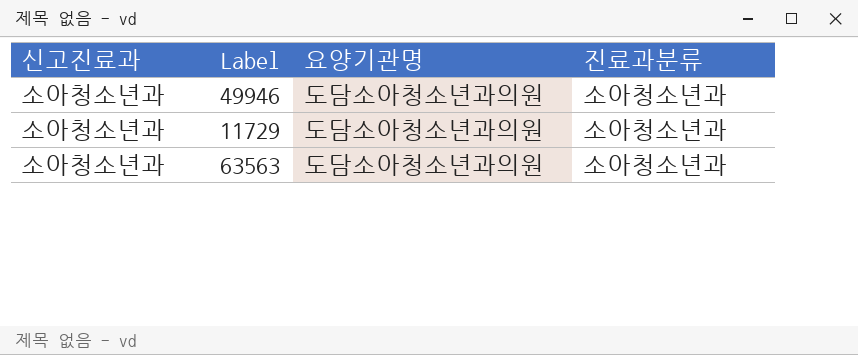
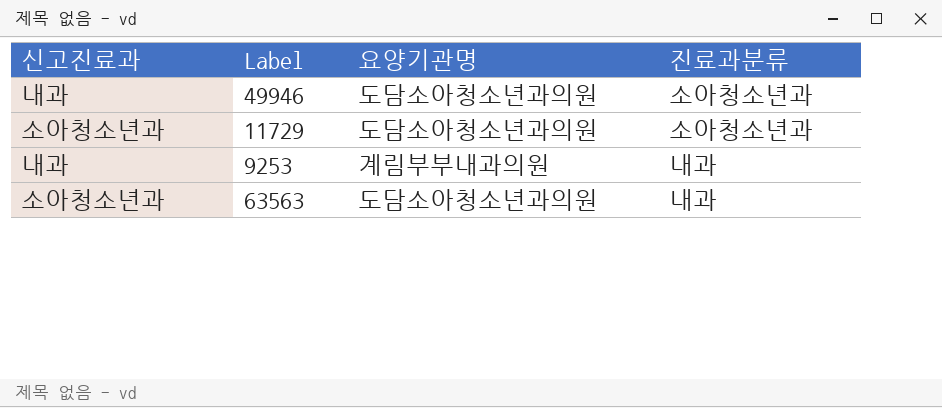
49946 | 신고진료과: 소아청소년과 -> 내과
row 9253: none -> 내과 | 계림부부내과의원 | 내과
63563 | 진료과분류: 소아청소년과 -> 내과

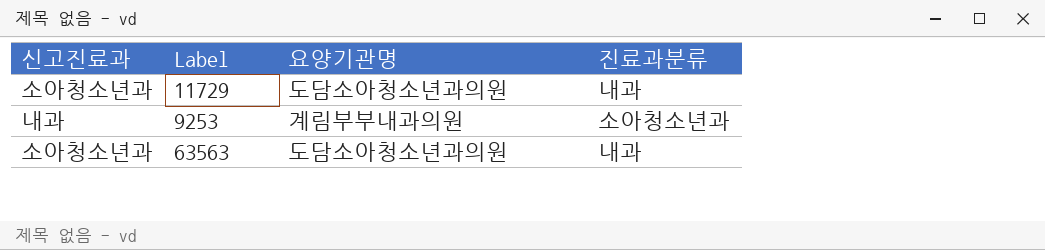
row 49946: 내과 | 도담소아청소년과의원 | 소아청소년과 -> none
11729 | 진료과분류: 소아청소년과 -> 내과
9253 | 진료과분류: 내과 -> 소아청소년과

